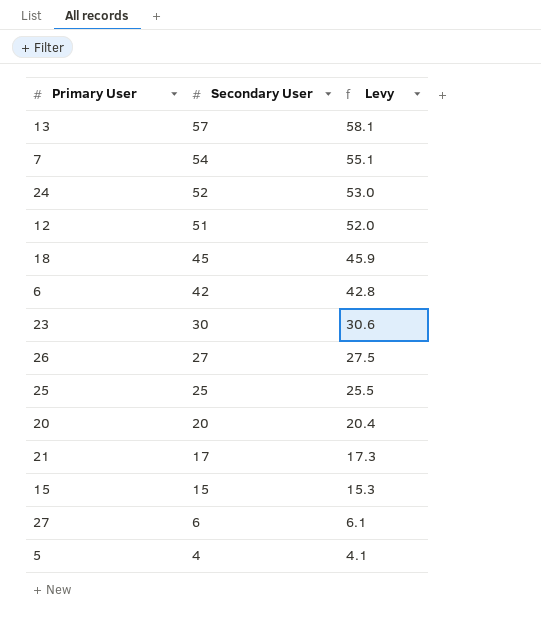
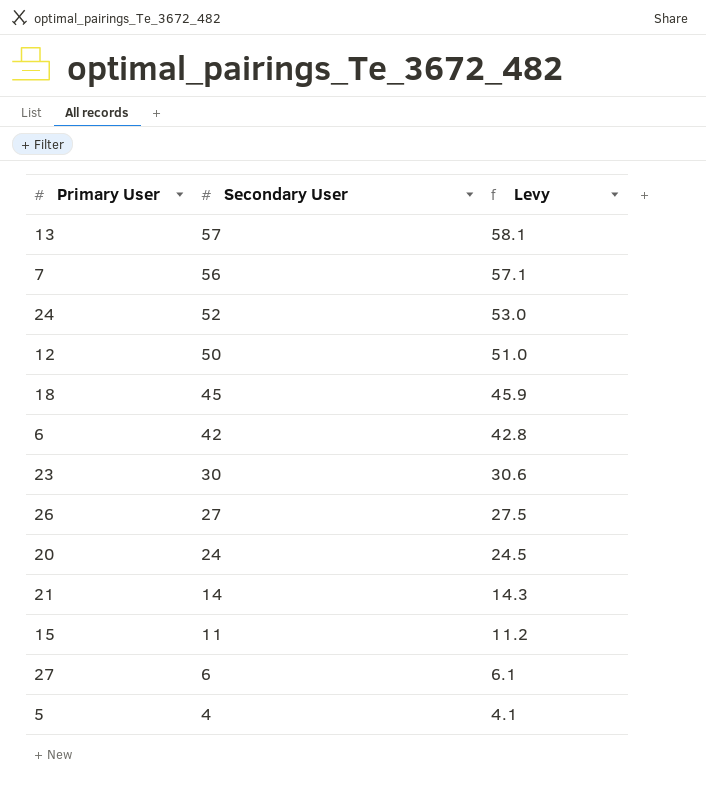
row 25: 25 | 25.5 -> none
7 | Secondary User: 54 -> 56
7 | Levy: 55.1 -> 57.1
12 | Secondary User: 51 -> 50
12 | Levy: 52.0 -> 51.0
20 | Secondary User: 20 -> 24
20 | Levy: 20.4 -> 24.5
21 | Secondary User: 17 -> 14
21 | Levy: 17.3 -> 14.3
15 | Secondary User: 15 -> 11
15 | Levy: 15.3 -> 11.2

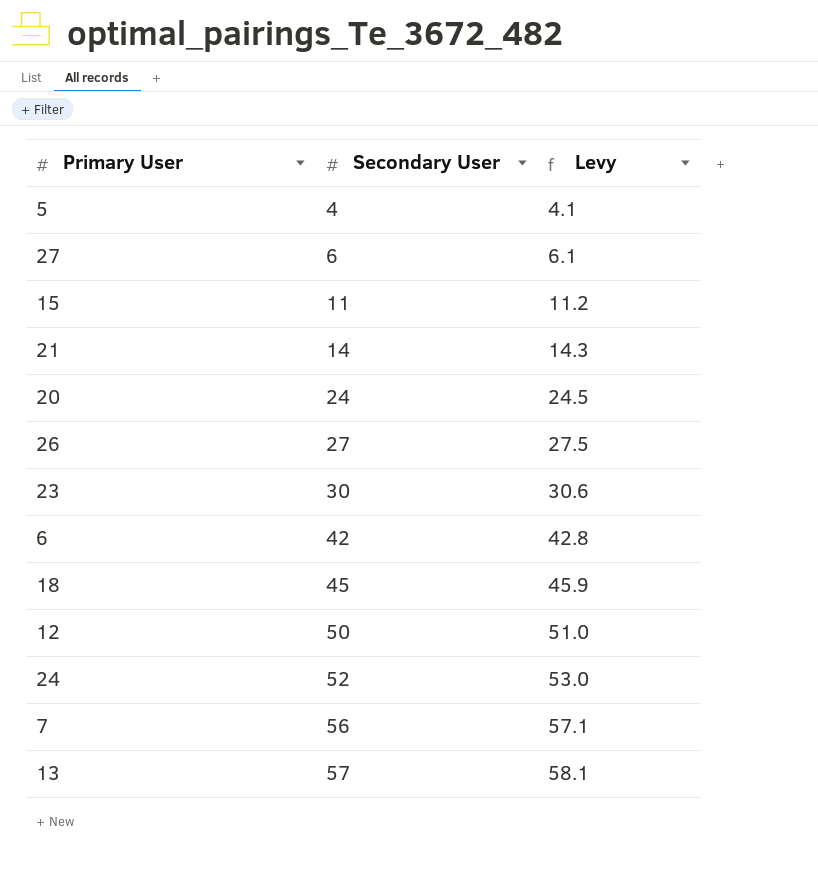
row order: Secondary User descending -> Secondary User ascending

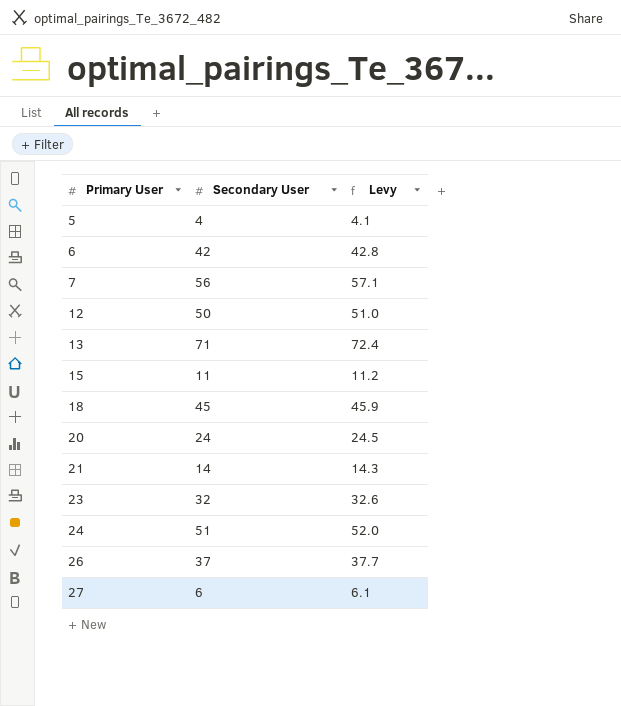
row order: Secondary User ascending -> Primary User ascending
13 | Secondary User: 57 -> 71
13 | Levy: 58.1 -> 72.4
23 | Secondary User: 30 -> 32
23 | Levy: 30.6 -> 32.6
24 | Secondary User: 52 -> 51
24 | Levy: 53.0 -> 52.0
26 | Secondary User: 27 -> 37
26 | Levy: 27.5 -> 37.7

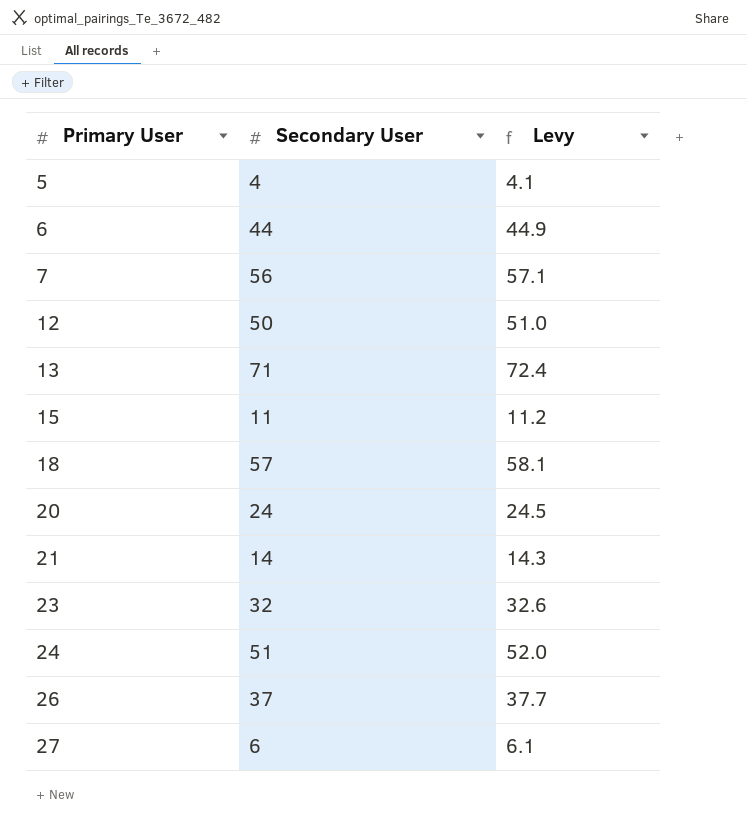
6 | Secondary User: 42 -> 44
6 | Levy: 42.8 -> 44.9
18 | Secondary User: 45 -> 57
18 | Levy: 45.9 -> 58.1

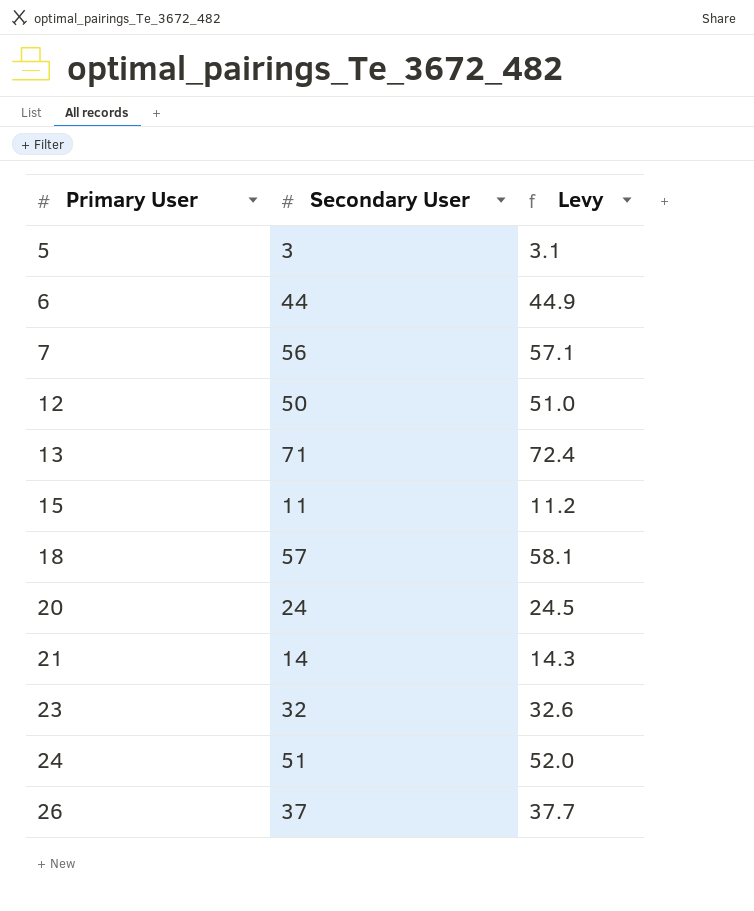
row 27: 6 | 6.1 -> none
5 | Secondary User: 4 -> 3
5 | Levy: 4.1 -> 3.1

